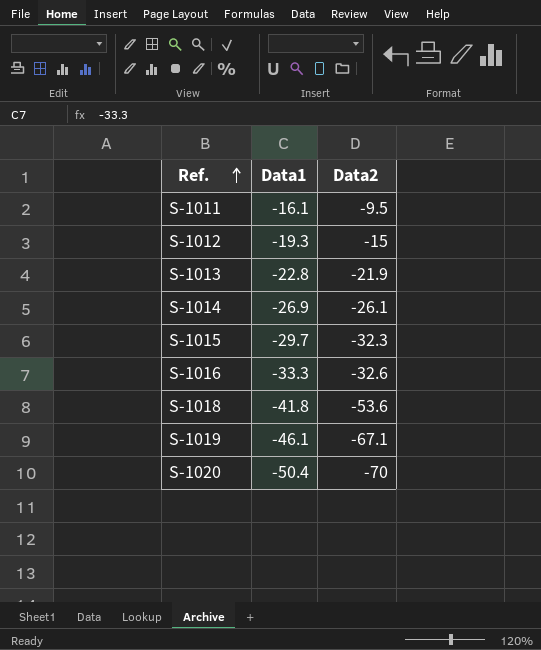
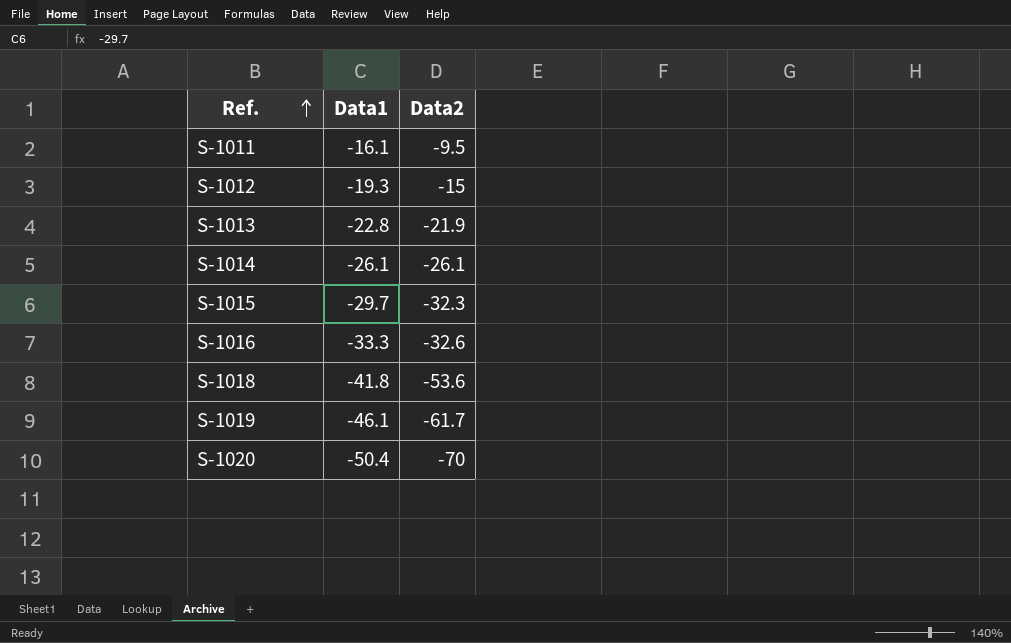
S-1014 | Data1: -26.9 -> -26.1
S-1019 | Data2: -67.1 -> -61.7

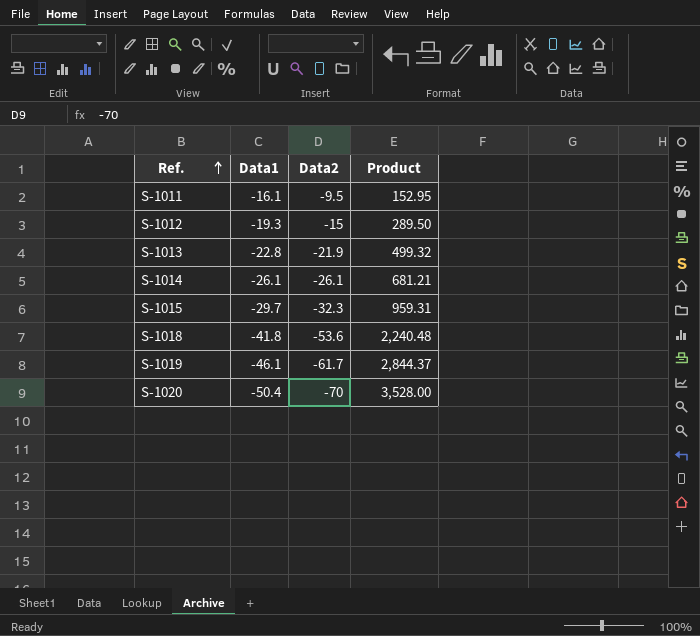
column Product | formula: none -> [Data1] * [Data2]
row S-1016: -33.3 | -32.6 -> none

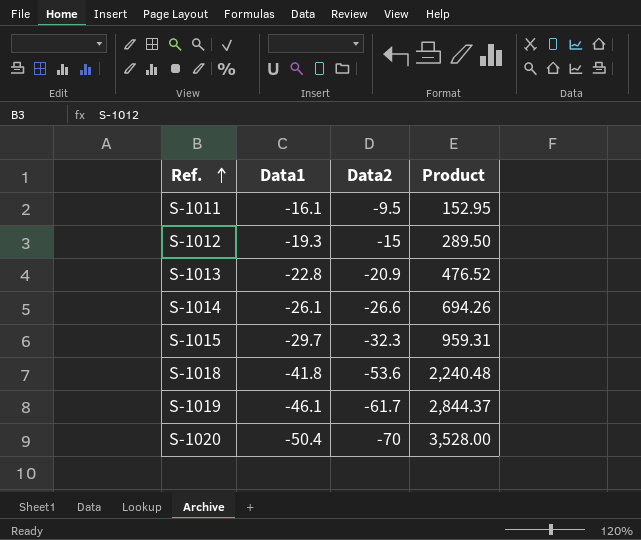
S-1013 | Data2: -21.9 -> -20.9
S-1013 | Product: 499.32 -> 476.52
S-1014 | Data2: -26.1 -> -26.6
S-1014 | Product: 681.21 -> 694.26

